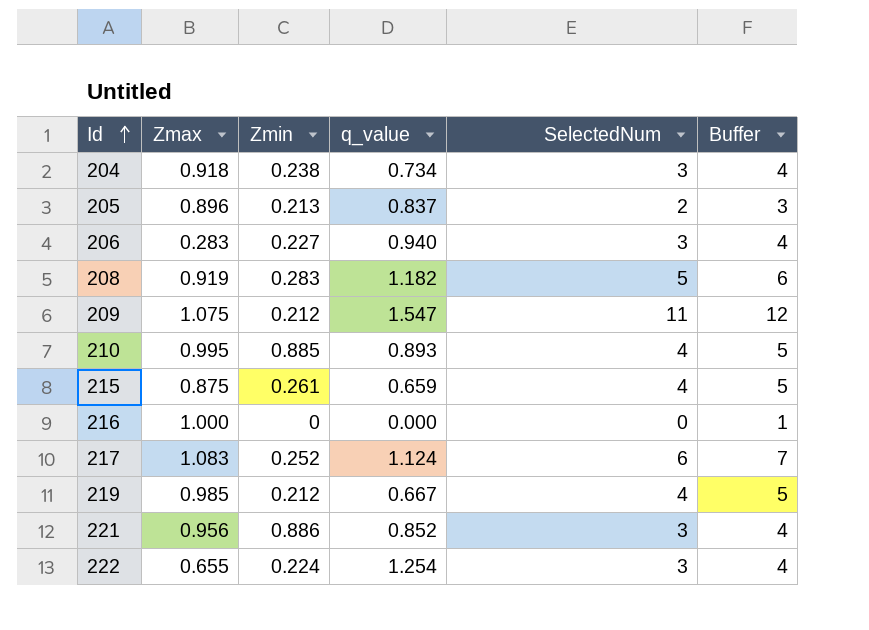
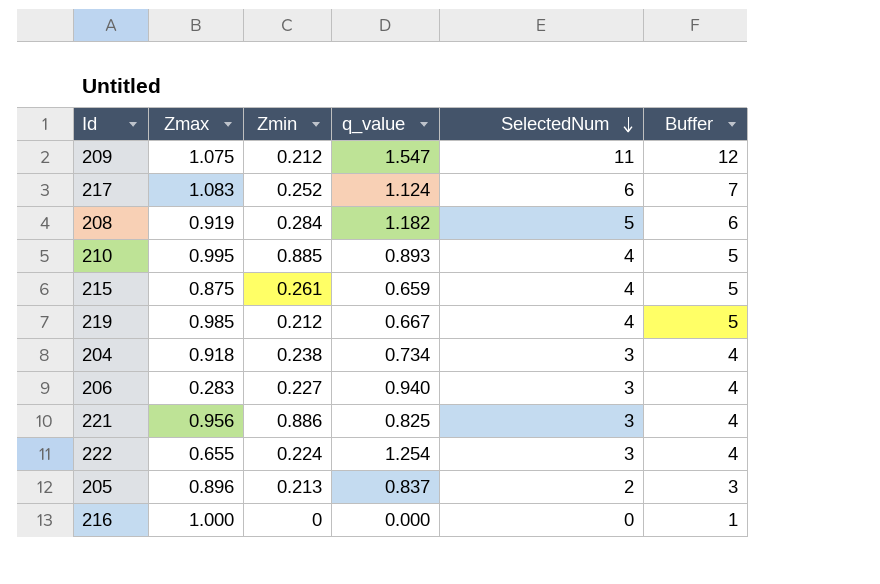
row order: Id ascending -> SelectedNum descending
208 | Zmin: 0.283 -> 0.284
221 | q_value: 0.852 -> 0.825

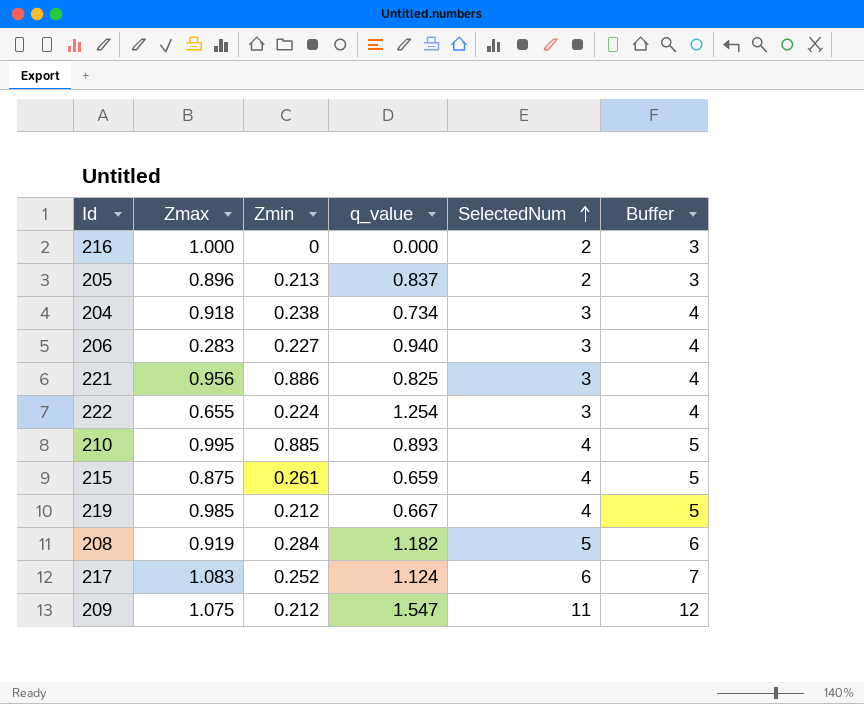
row order: SelectedNum descending -> SelectedNum ascending
216 | SelectedNum: 0 -> 2
216 | Buffer: 1 -> 3

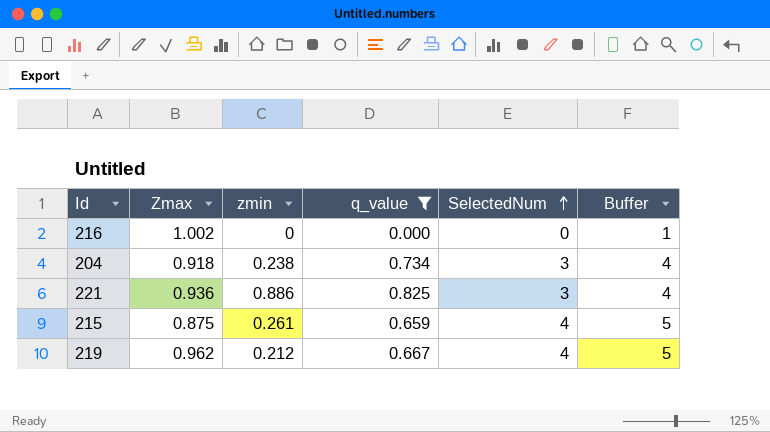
filter: none -> q_value <= 0.825
column name: Zmin -> zmin
216 | Zmax: 1.000 -> 1.002
216 | SelectedNum: 2 -> 0
216 | Buffer: 3 -> 1
221 | Zmax: 0.956 -> 0.936
219 | Zmax: 0.985 -> 0.962

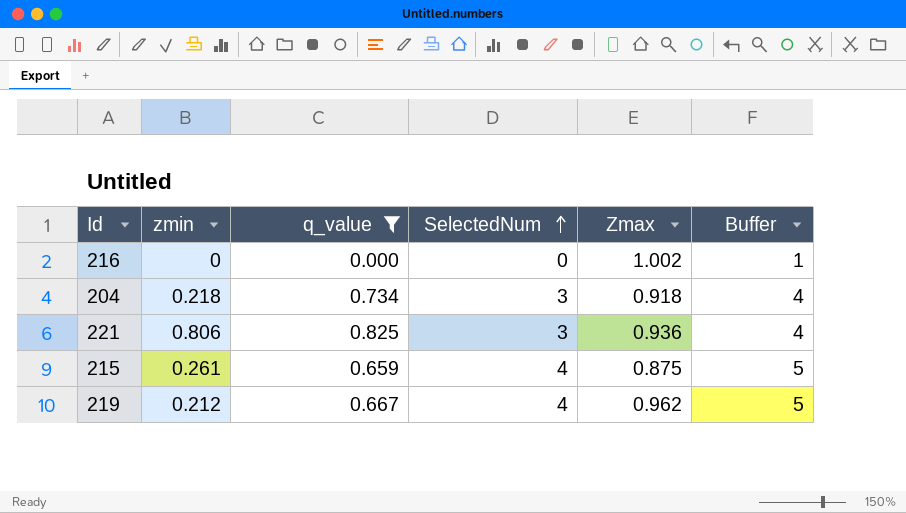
column Zmax | position: 2 -> 5
204 | zmin: 0.238 -> 0.218
221 | zmin: 0.886 -> 0.806

